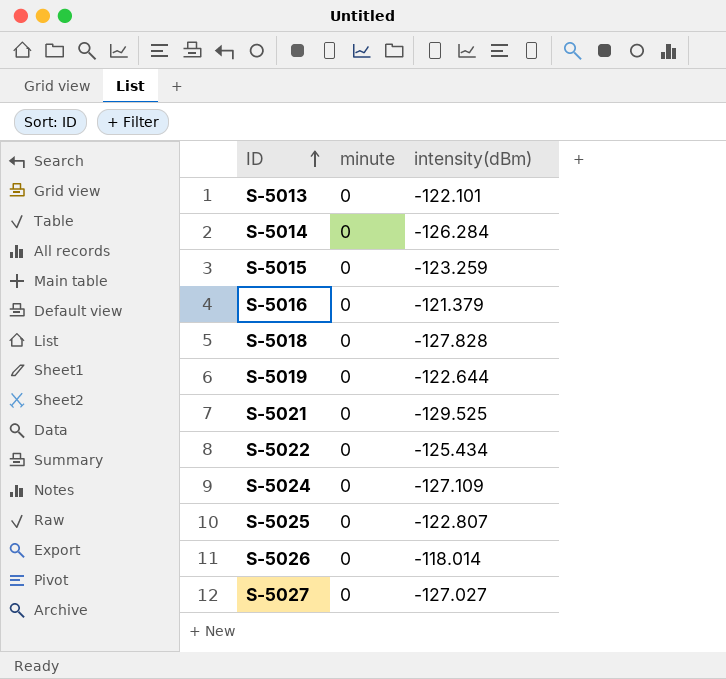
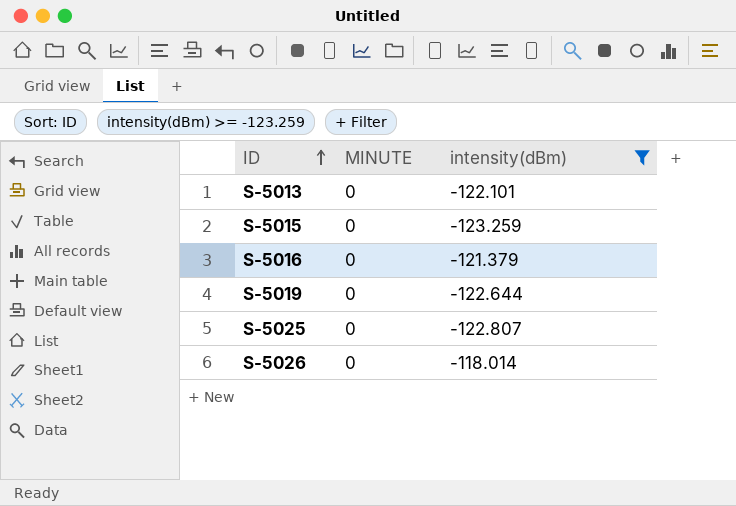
filter: none -> intensity(dBm) >= -123.259
column name: minute -> MINUTE

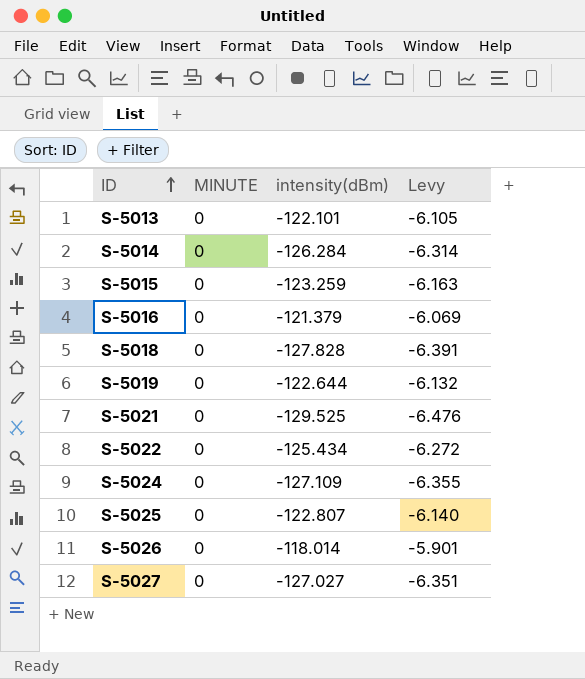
filter: intensity(dBm) >= -123.259 -> none
column Levy | formula: none -> [intensity(dBm)] * 0.05

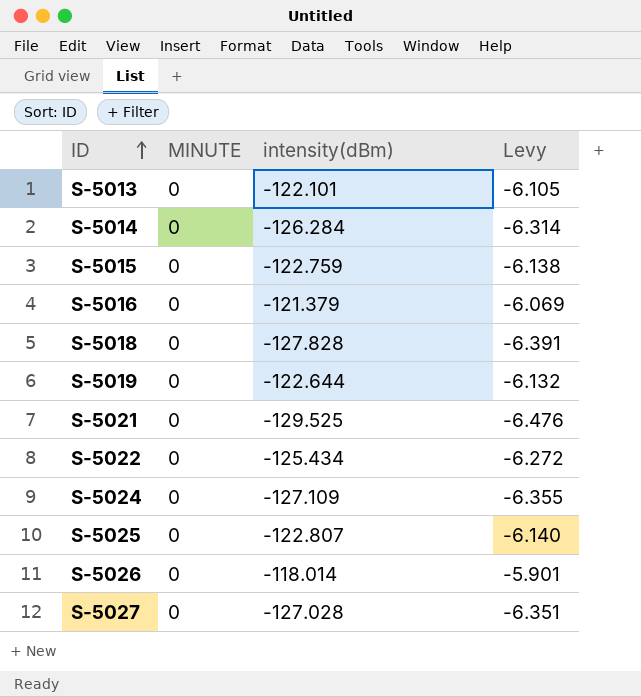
S-5015 | intensity(dBm): -123.259 -> -122.759
S-5015 | Levy: -6.163 -> -6.138
S-5027 | intensity(dBm): -127.027 -> -127.028

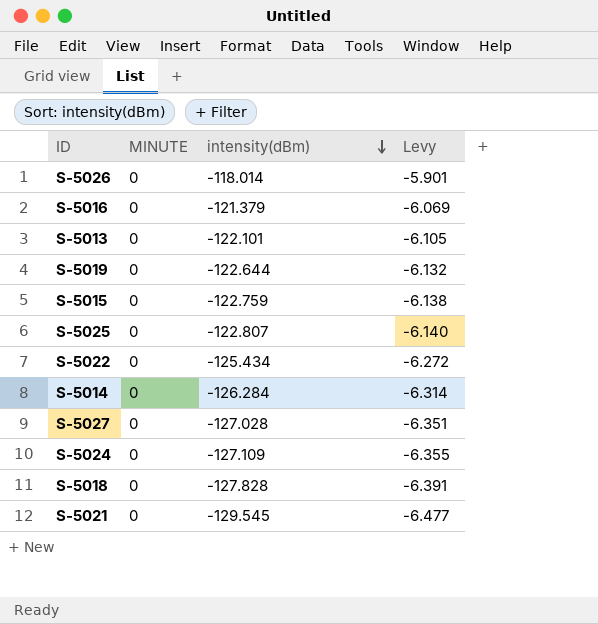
row order: ID ascending -> intensity(dBm) descending
S-5021 | intensity(dBm): -129.525 -> -129.545
S-5021 | Levy: -6.476 -> -6.477

